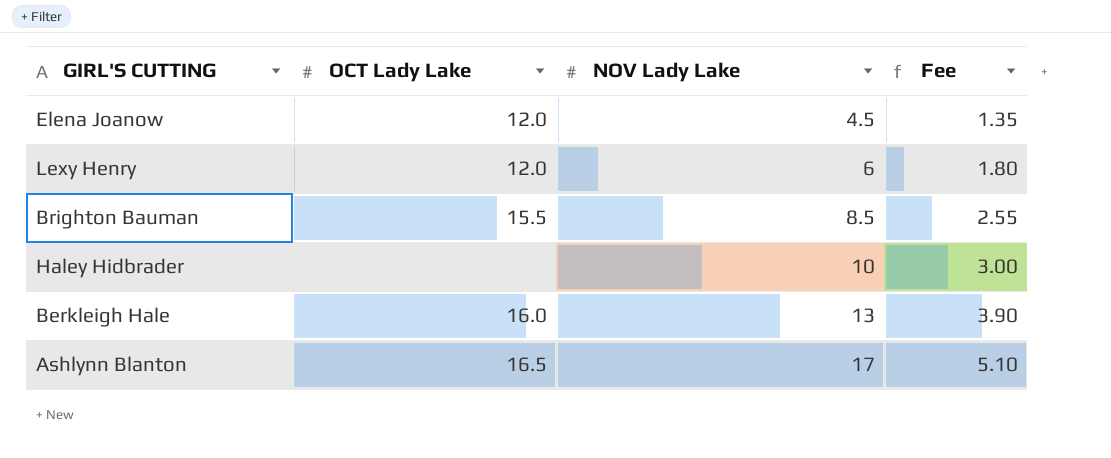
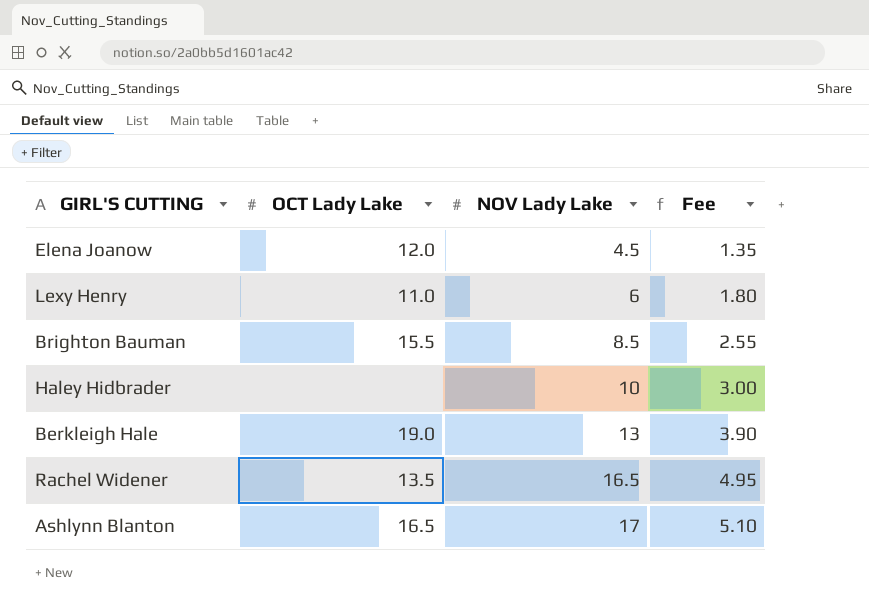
Lexy Henry | OCT Lady Lake: 12.0 -> 11.0
Berkleigh Hale | OCT Lady Lake: 16.0 -> 19.0
row Rachel Widener: none -> 13.5 | 16.5 | 4.95

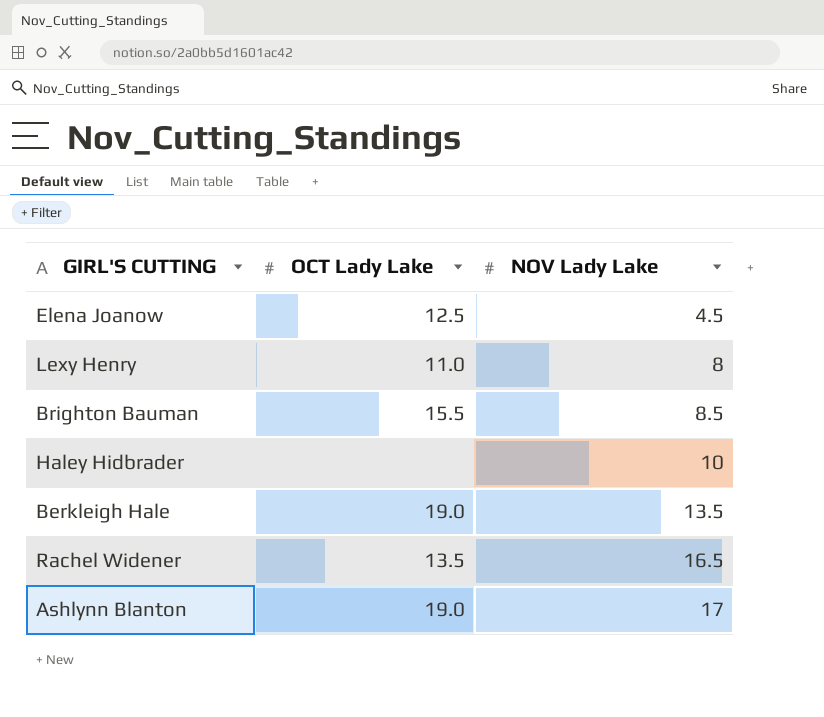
column Fee | formula: [NOV Lady Lake] * 0.3 -> none
Elena Joanow | OCT Lady Lake: 12.0 -> 12.5
Lexy Henry | NOV Lady Lake: 6 -> 8
Berkleigh Hale | NOV Lady Lake: 13 -> 13.5
Ashlynn Blanton | OCT Lady Lake: 16.5 -> 19.0

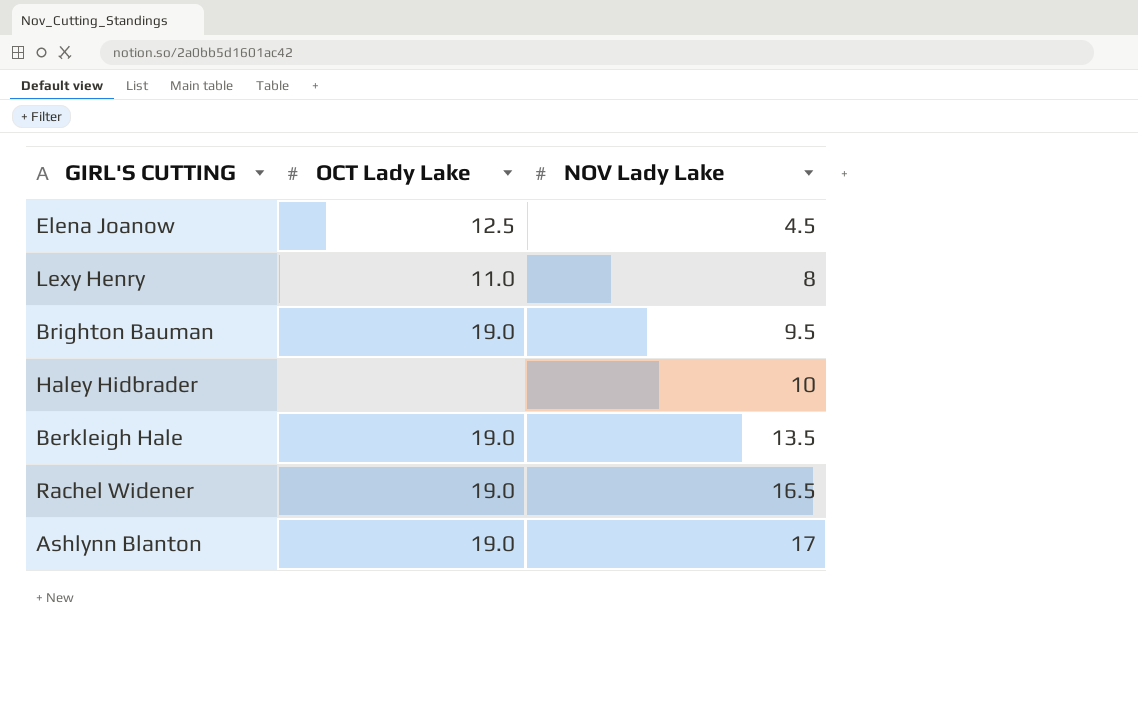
Brighton Bauman | OCT Lady Lake: 15.5 -> 19.0
Brighton Bauman | NOV Lady Lake: 8.5 -> 9.5
Rachel Widener | OCT Lady Lake: 13.5 -> 19.0

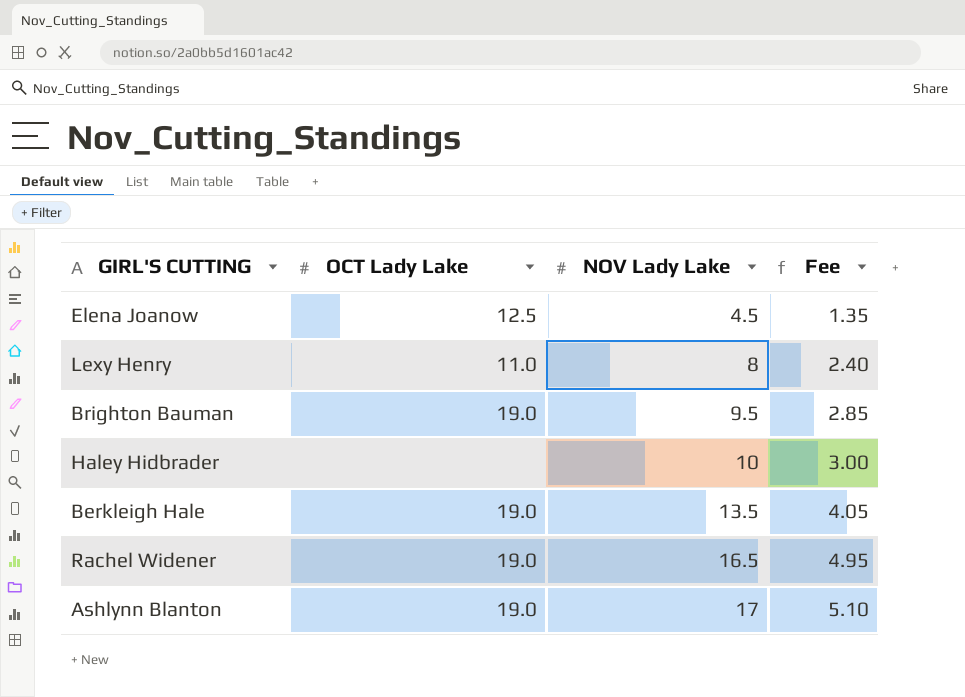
column Fee | formula: none -> [NOV Lady Lake] * 0.3

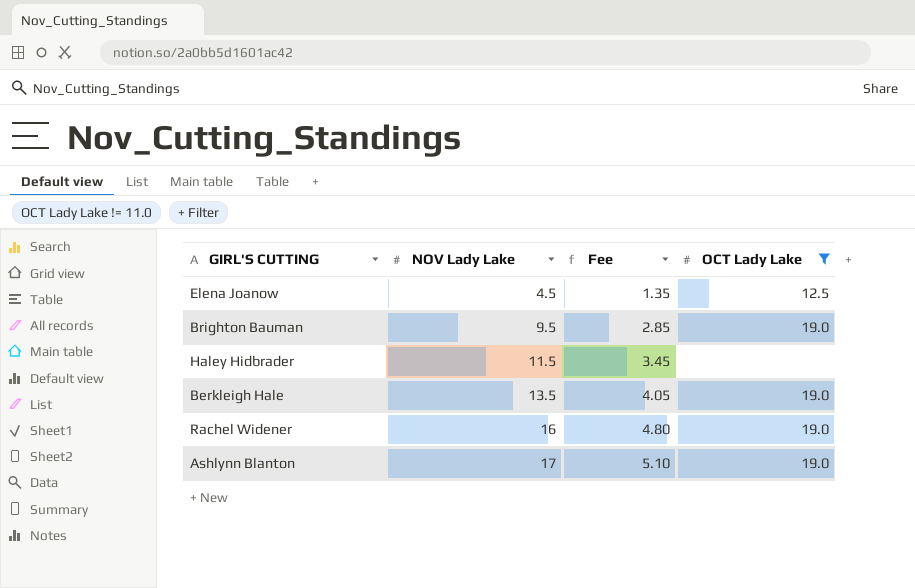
filter: none -> OCT Lady Lake != 11.0
column OCT Lady Lake | position: 2 -> 4
Haley Hidbrader | NOV Lady Lake: 10 -> 11.5
Haley Hidbrader | Fee: 3.00 -> 3.45
Rachel Widener | NOV Lady Lake: 16.5 -> 16
Rachel Widener | Fee: 4.95 -> 4.80

